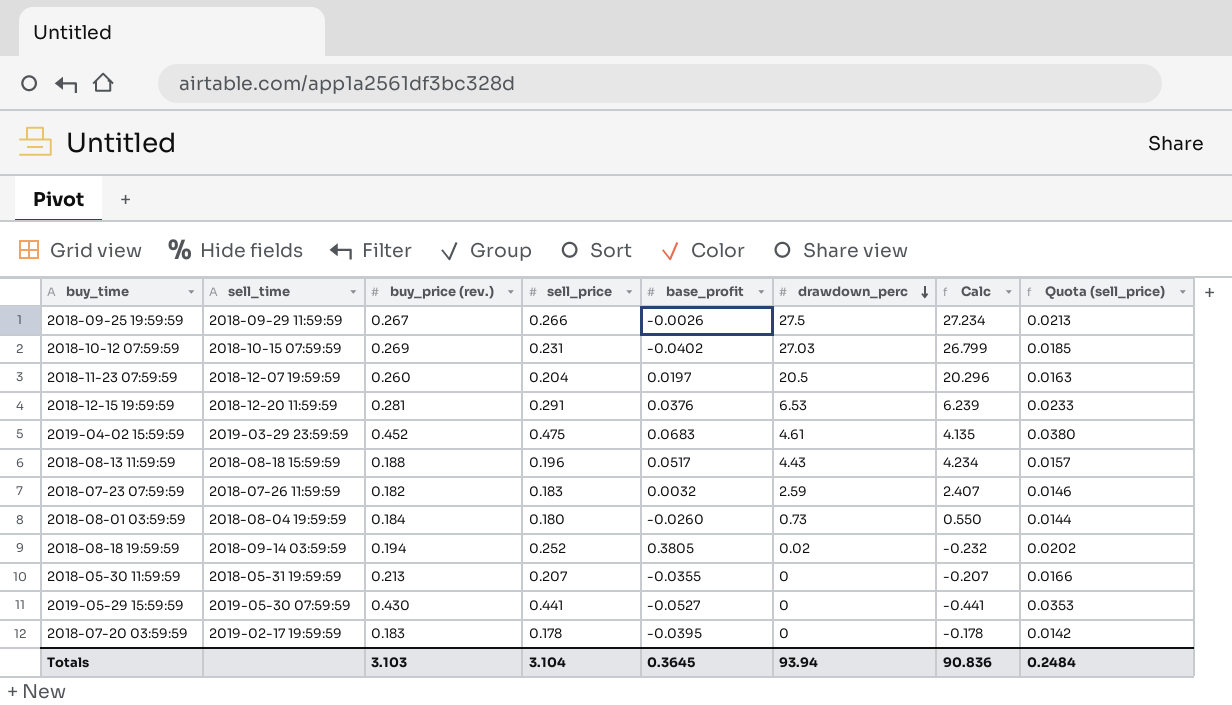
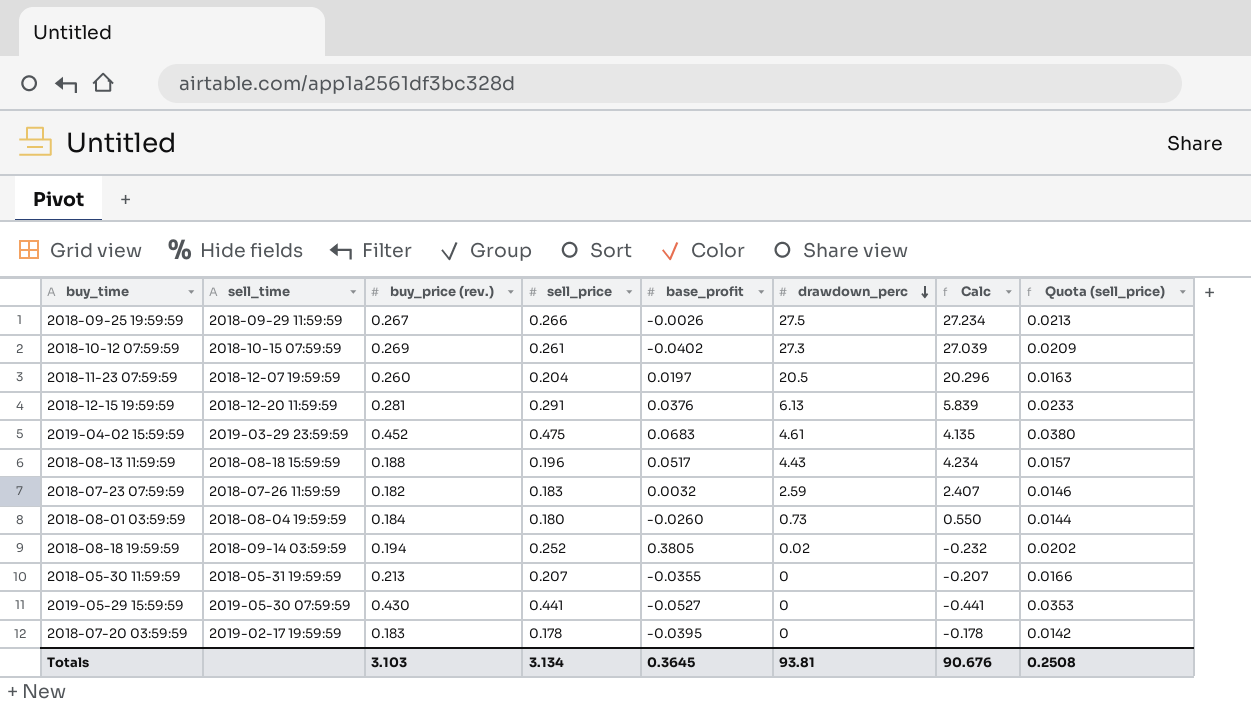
2018-10-12 07:59:59 | sell_price: 0.231 -> 0.261
2018-10-12 07:59:59 | drawdown_perc: 27.03 -> 27.3
2018-10-12 07:59:59 | Calc: 26.799 -> 27.039
2018-10-12 07:59:59 | Quota (sell_price): 0.0185 -> 0.0209
2018-12-15 19:59:59 | drawdown_perc: 6.53 -> 6.13
2018-12-15 19:59:59 | Calc: 6.239 -> 5.839
Totals | sell_price: 3.104 -> 3.134
Totals | drawdown_perc: 93.94 -> 93.81
Totals | Calc: 90.836 -> 90.676
Totals | Quota (sell_price): 0.2484 -> 0.2508

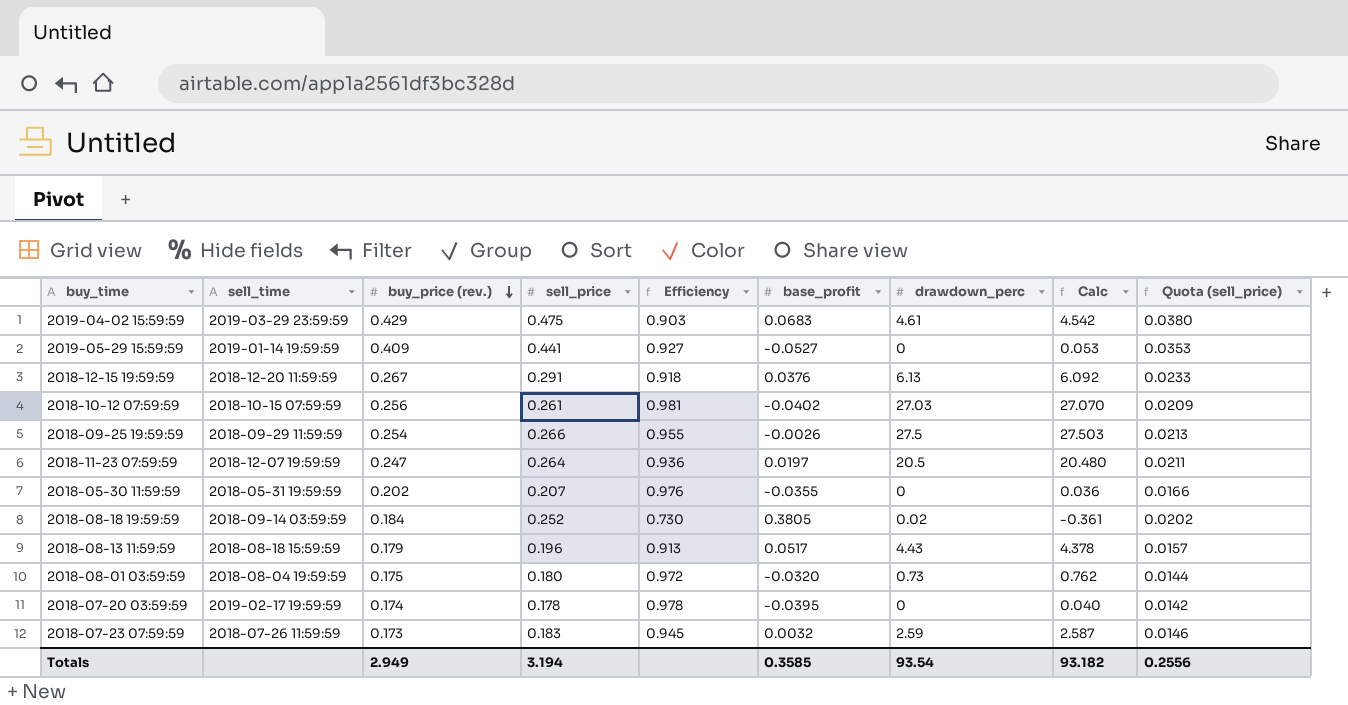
row order: drawdown_perc descending -> buy_price (rev.) descending
column Efficiency | formula: none -> [buy_price (rev.)] / [sell_price]
column Calc | formula: [drawdown_perc] - [sell_price] -> [drawdown_perc] - [base_profit]
2019-04-02 15:59:59 | buy_price (rev.): 0.452 -> 0.429
2019-05-29 15:59:59 | sell_time: 2019-05-30 07:59:59 -> 2019-01-14 19:59:59
2019-05-29 15:59:59 | buy_price (rev.): 0.430 -> 0.409
2018-12-15 19:59:59 | buy_price (rev.): 0.281 -> 0.267
2018-10-12 07:59:59 | buy_price (rev.): 0.269 -> 0.256
2018-10-12 07:59:59 | drawdown_perc: 27.3 -> 27.03
2018-09-25 19:59:59 | buy_price (rev.): 0.267 -> 0.254
2018-11-23 07:59:59 | buy_price (rev.): 0.260 -> 0.247
2018-11-23 07:59:59 | sell_price: 0.204 -> 0.264
2018-11-23 07:59:59 | Quota (sell_price): 0.0163 -> 0.0211
2018-05-30 11:59:59 | buy_price (rev.): 0.213 -> 0.202
2018-08-18 19:59:59 | buy_price (rev.): 0.194 -> 0.184
2018-08-13 11:59:59 | buy_price (rev.): 0.188 -> 0.179
2018-08-01 03:59:59 | buy_price (rev.): 0.184 -> 0.175
2018-08-01 03:59:59 | base_profit: -0.0260 -> -0.0320
2018-07-20 03:59:59 | buy_price (rev.): 0.183 -> 0.174
2018-07-23 07:59:59 | buy_price (rev.): 0.182 -> 0.173
Totals | buy_price (rev.): 3.103 -> 2.949
Totals | sell_price: 3.134 -> 3.194
Totals | base_profit: 0.3645 -> 0.3585
Totals | drawdown_perc: 93.81 -> 93.54
Totals | Calc: 90.676 -> 93.182
Totals | Quota (sell_price): 0.2508 -> 0.2556

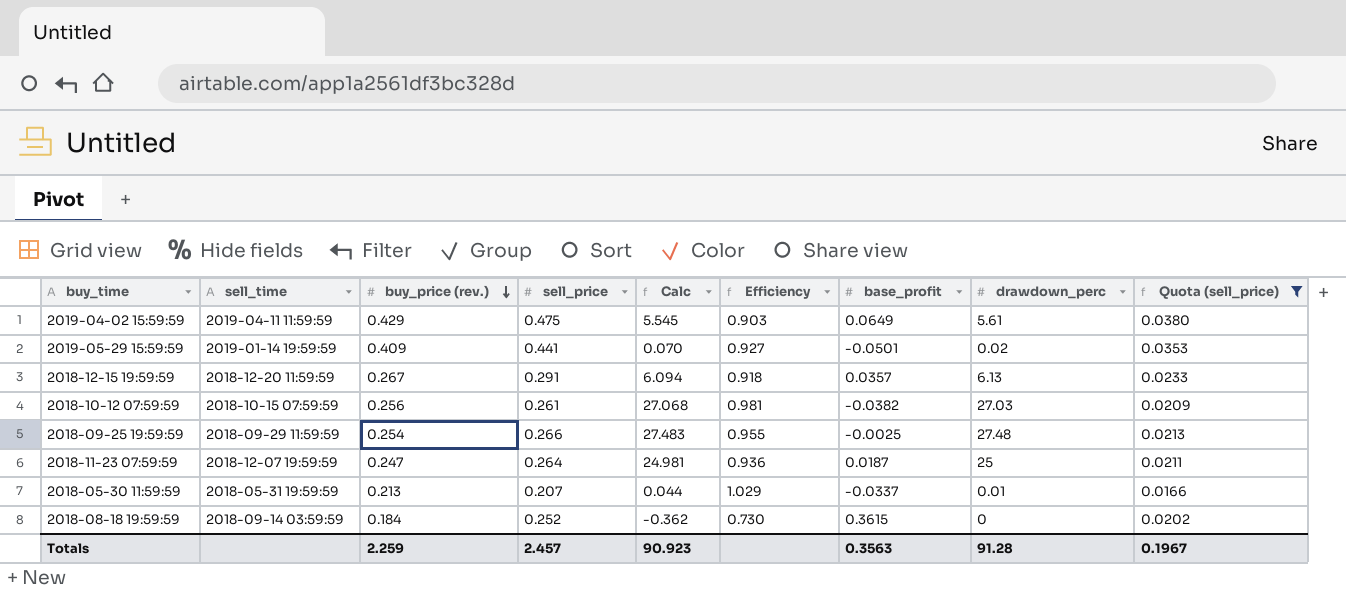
filter: none -> Quota (sell_price) >= 0.0166
column Calc | position: 8 -> 5
2019-04-02 15:59:59 | sell_time: 2019-03-29 23:59:59 -> 2019-04-11 11:59:59
2019-04-02 15:59:59 | Calc: 4.542 -> 5.545
2019-04-02 15:59:59 | base_profit: 0.0683 -> 0.0649
2019-04-02 15:59:59 | drawdown_perc: 4.61 -> 5.61
2019-05-29 15:59:59 | Calc: 0.053 -> 0.070
2019-05-29 15:59:59 | base_profit: -0.0527 -> -0.0501
2019-05-29 15:59:59 | drawdown_perc: 0 -> 0.02
2018-12-15 19:59:59 | Calc: 6.092 -> 6.094
2018-12-15 19:59:59 | base_profit: 0.0376 -> 0.0357
2018-10-12 07:59:59 | Calc: 27.070 -> 27.068
2018-10-12 07:59:59 | base_profit: -0.0402 -> -0.0382
2018-09-25 19:59:59 | Calc: 27.503 -> 27.483
2018-09-25 19:59:59 | base_profit: -0.0026 -> -0.0025
2018-09-25 19:59:59 | drawdown_perc: 27.5 -> 27.48
2018-11-23 07:59:59 | Calc: 20.480 -> 24.981
2018-11-23 07:59:59 | base_profit: 0.0197 -> 0.0187
2018-11-23 07:59:59 | drawdown_perc: 20.5 -> 25
2018-05-30 11:59:59 | buy_price (rev.): 0.202 -> 0.213
2018-05-30 11:59:59 | Calc: 0.036 -> 0.044
2018-05-30 11:59:59 | Efficiency: 0.976 -> 1.029
2018-05-30 11:59:59 | base_profit: -0.0355 -> -0.0337
2018-05-30 11:59:59 | drawdown_perc: 0 -> 0.01
2018-08-18 19:59:59 | Calc: -0.361 -> -0.362
2018-08-18 19:59:59 | base_profit: 0.3805 -> 0.3615
2018-08-18 19:59:59 | drawdown_perc: 0.02 -> 0
Totals | buy_price (rev.): 2.949 -> 2.259
Totals | sell_price: 3.194 -> 2.457
Totals | Calc: 93.182 -> 90.923
Totals | base_profit: 0.3585 -> 0.3563
Totals | drawdown_perc: 93.54 -> 91.28
Totals | Quota (sell_price): 0.2556 -> 0.1967

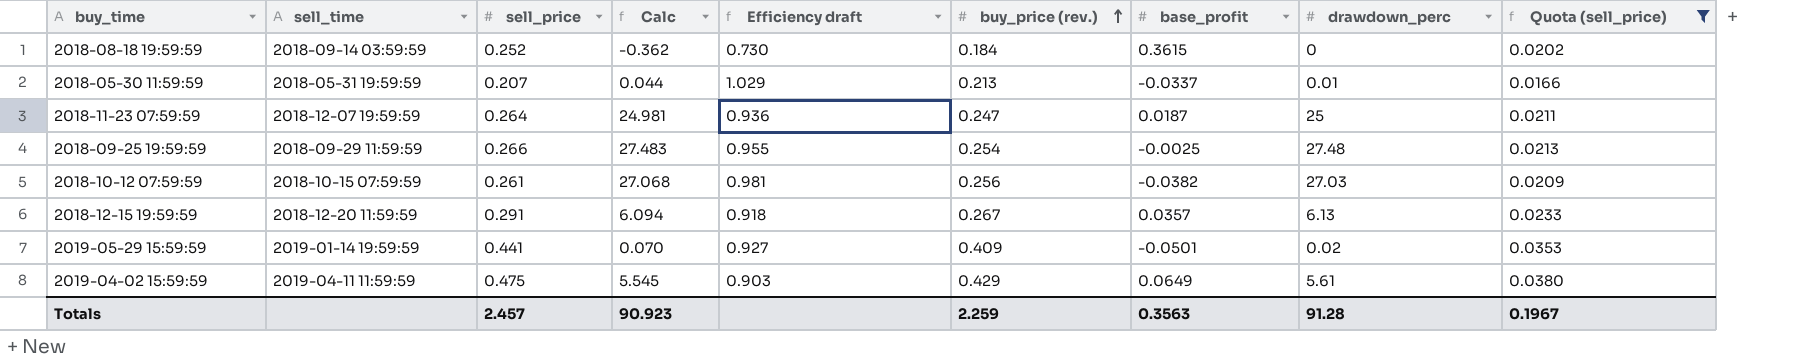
row order: buy_price (rev.) descending -> buy_price (rev.) ascending
column name: Efficiency -> Efficiency draft
column buy_price (rev.) | position: 3 -> 6

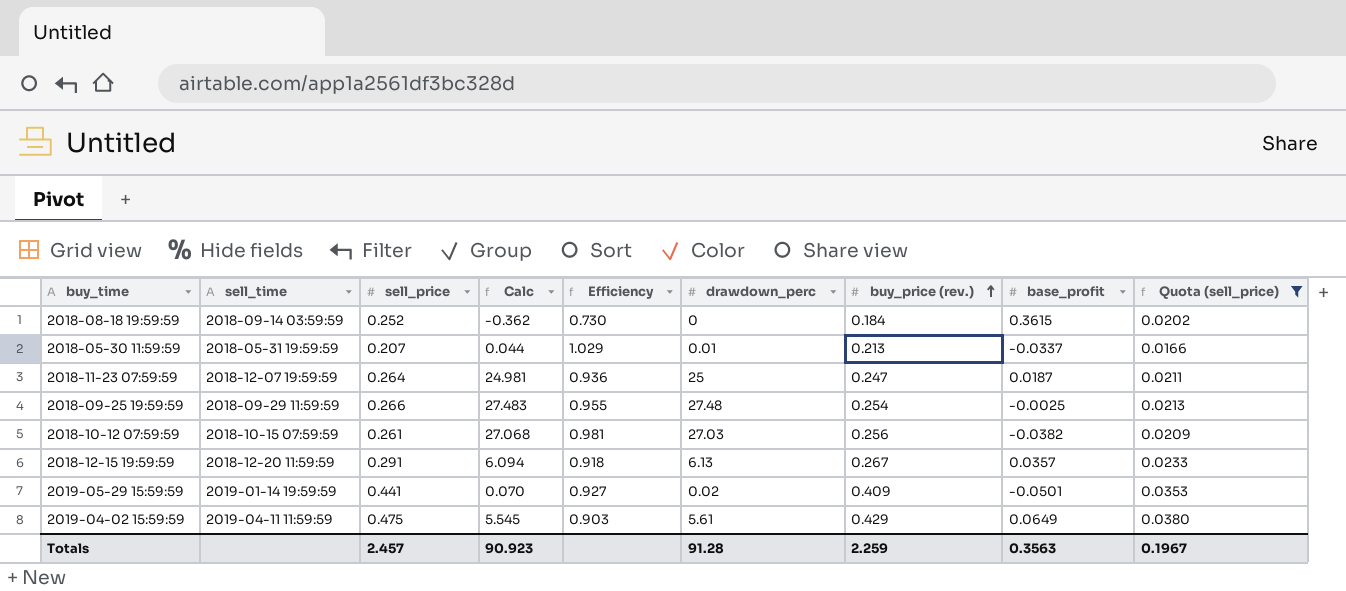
column name: Efficiency draft -> Efficiency
column drawdown_perc | position: 8 -> 6

